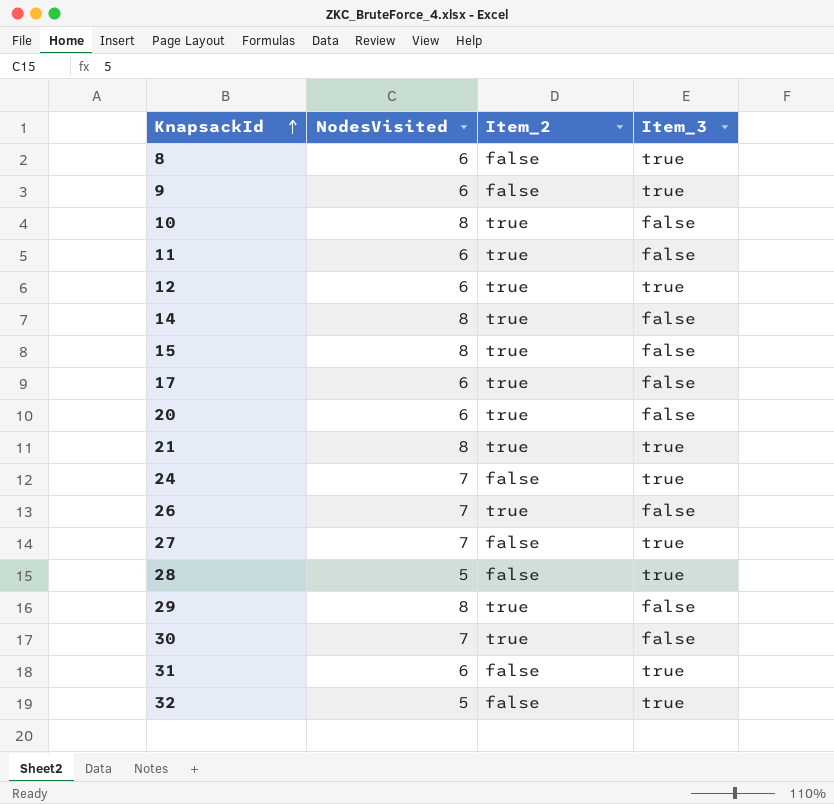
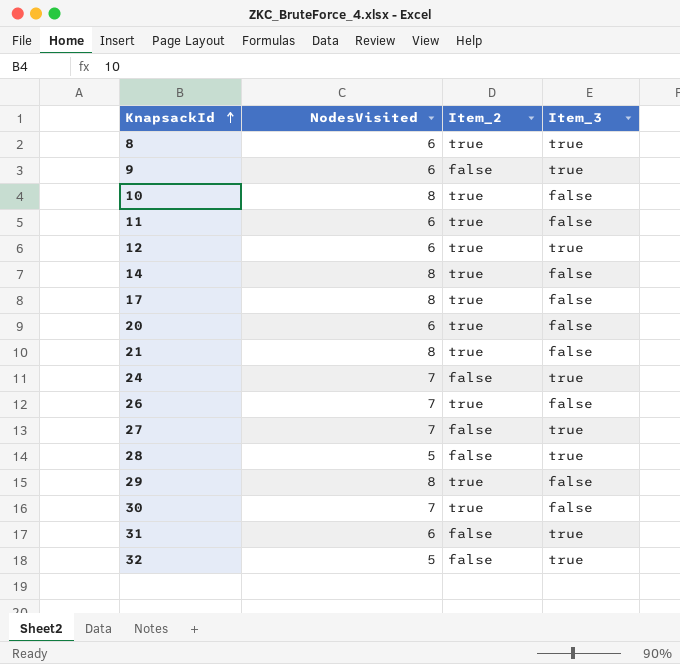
row 15: 8 | true | false -> none
8 | Item_2: false -> true
17 | NodesVisited: 6 -> 8
21 | Item_3: true -> false

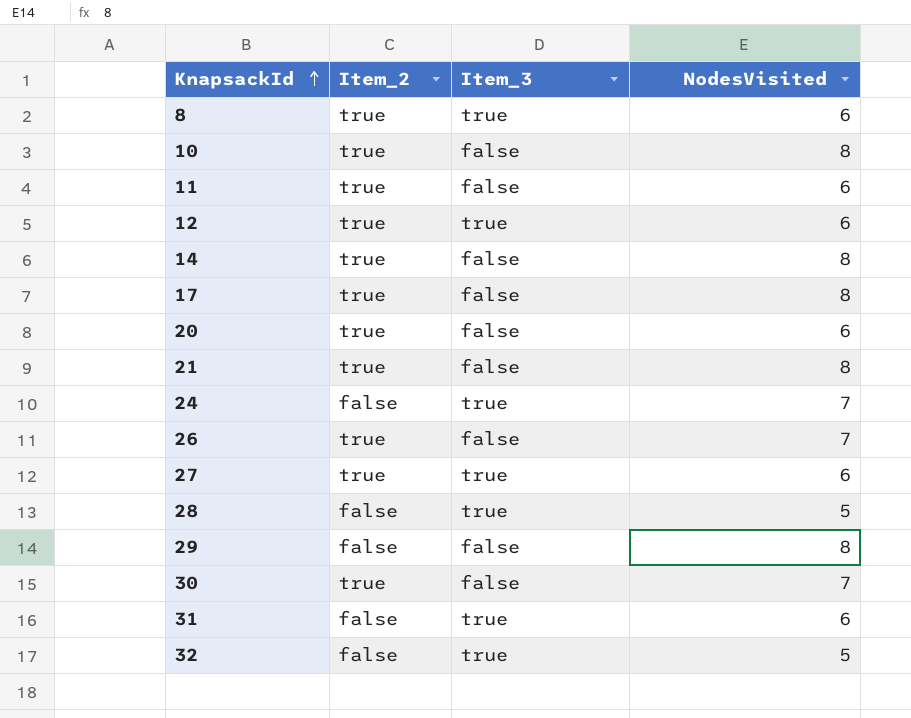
column NodesVisited | position: 2 -> 4
row 9: 6 | false | true -> none
27 | Item_2: false -> true
27 | NodesVisited: 7 -> 6
29 | Item_2: true -> false

